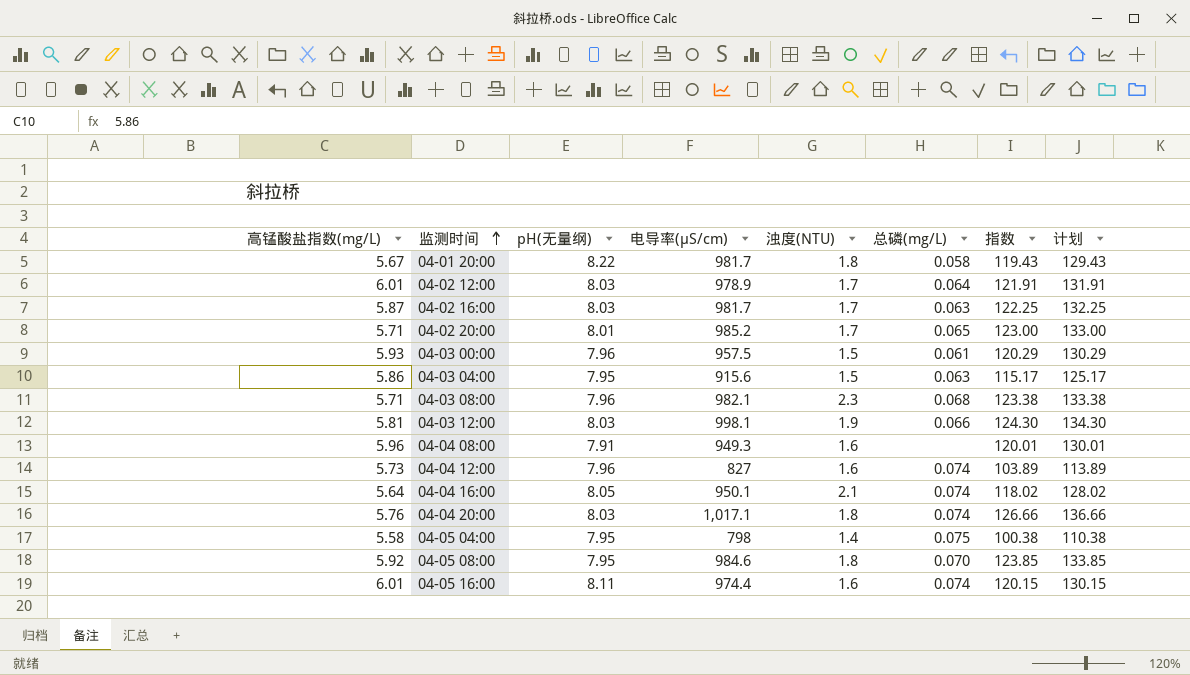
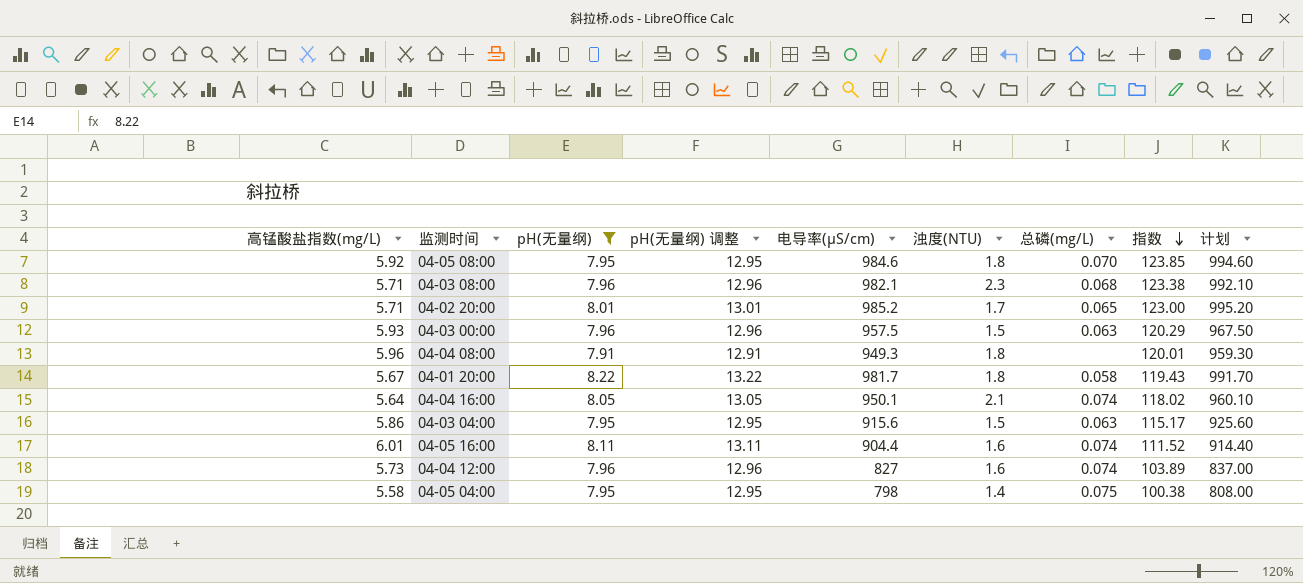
filter: none -> pH(无量纲) != 8.03
row order: 监测时间 ascending -> 指数 descending
column pH(无量纲) 调整 | formula: none -> [pH(无量纲)] + 5
column 计划 | formula: [指数] + 10 -> [电导率(μS/cm)] + 10
04-03 00:00 | 总磷(mg/L): 0.061 -> 0.063
04-04 08:00 | 浊度(NTU): 1.6 -> 1.8
04-05 16:00 | 电导率(μS/cm): 974.4 -> 904.4
04-05 16:00 | 指数: 120.15 -> 111.52

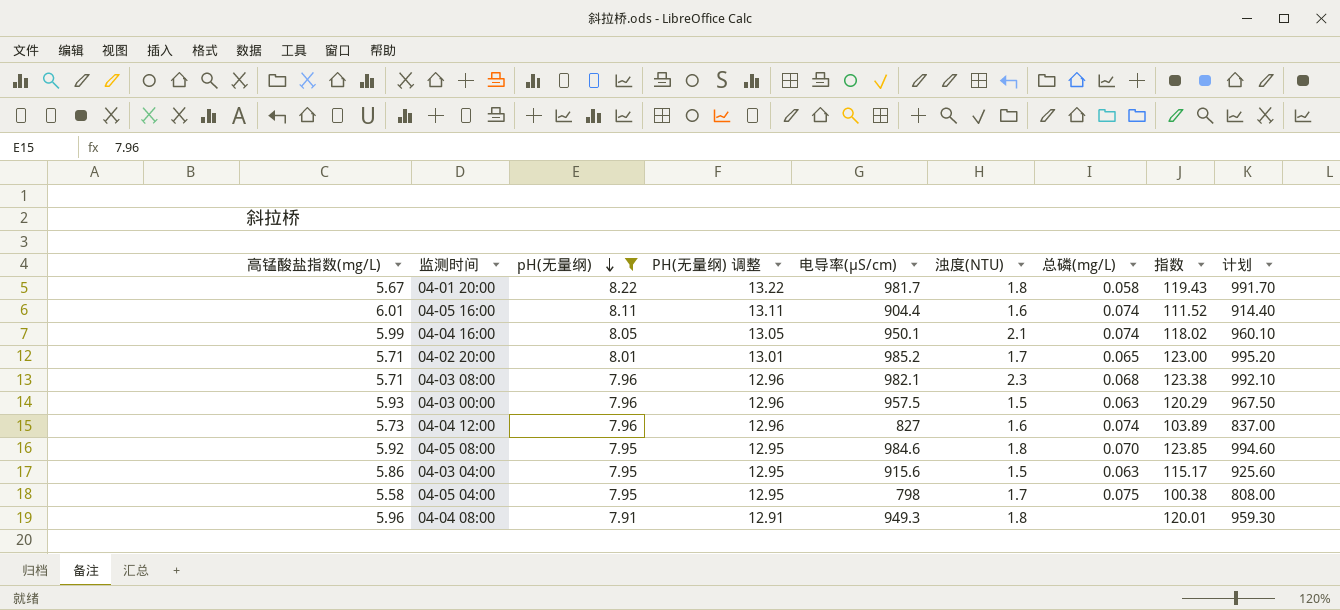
row order: 指数 descending -> pH(无量纲) descending
column name: pH(无量纲) 调整 -> PH(无量纲) 调整
04-04 16:00 | 高锰酸盐指数(mg/L): 5.64 -> 5.99
04-05 04:00 | 浊度(NTU): 1.4 -> 1.7

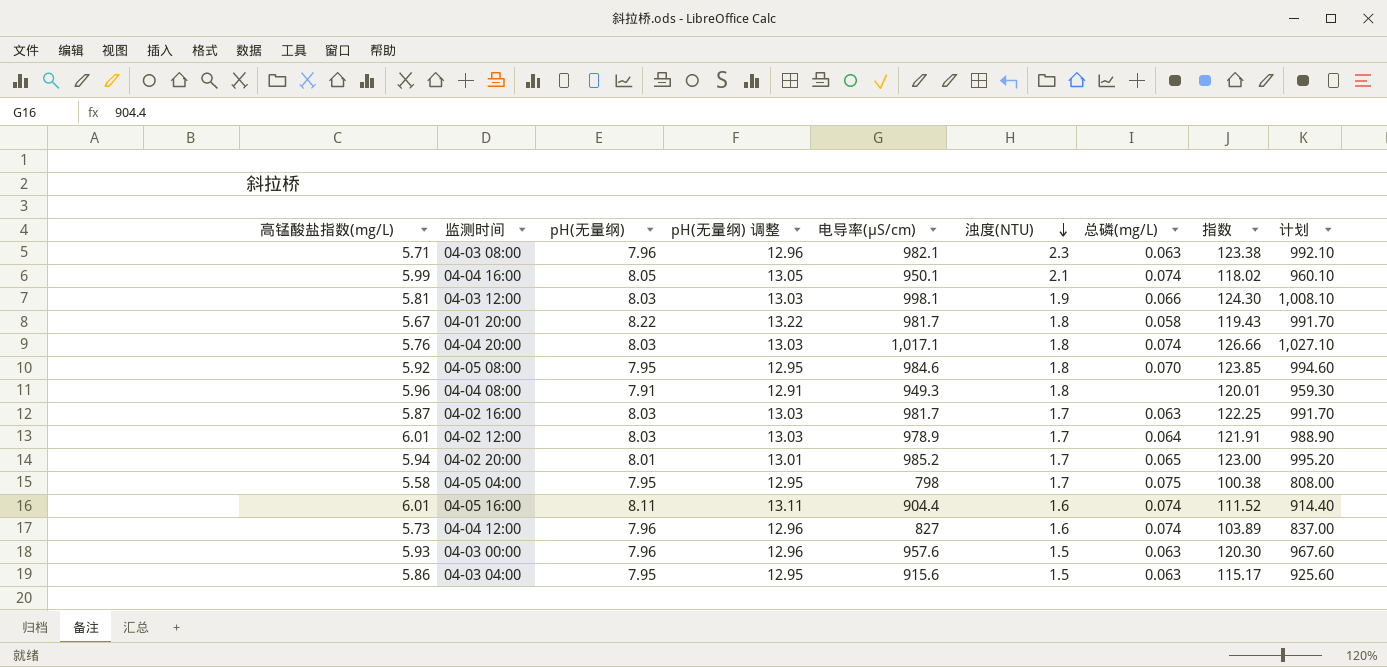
filter: pH(无量纲) != 8.03 -> none
row order: pH(无量纲) descending -> 浊度(NTU) descending
column name: PH(无量纲) 调整 -> pH(无量纲) 调整
04-03 08:00 | 总磷(mg/L): 0.068 -> 0.063
04-02 20:00 | 高锰酸盐指数(mg/L): 5.71 -> 5.94
04-03 00:00 | 电导率(μS/cm): 957.5 -> 957.6
04-03 00:00 | 指数: 120.29 -> 120.30
04-03 00:00 | 计划: 967.50 -> 967.60

